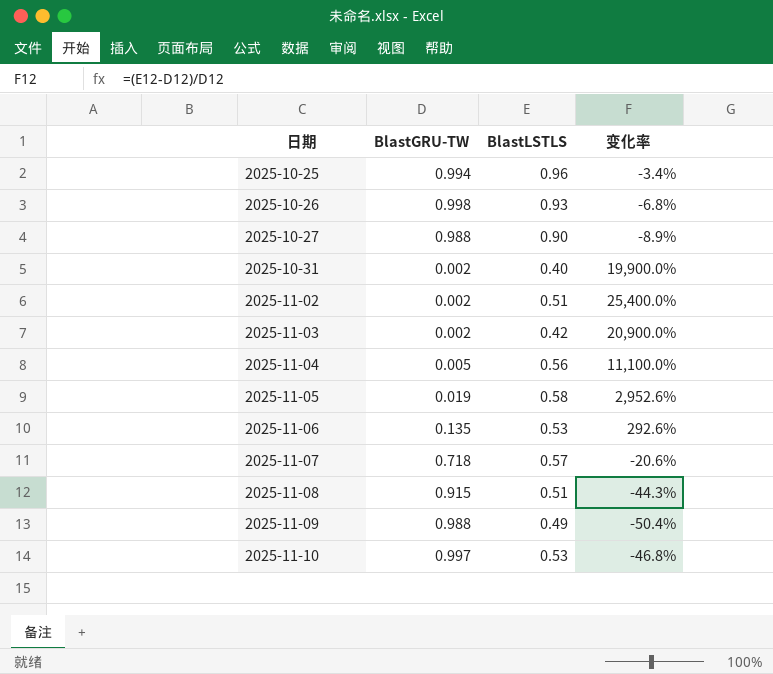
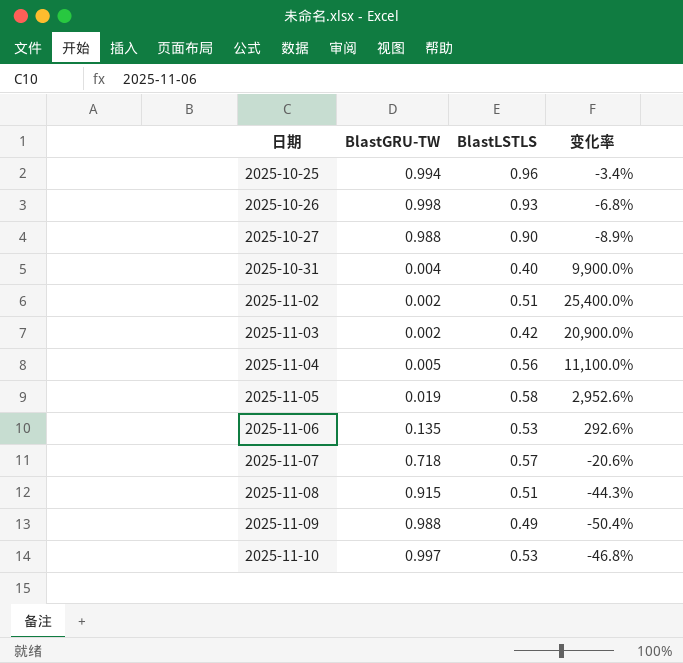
2025-10-31 | BlastGRU-TW: 0.002 -> 0.004
2025-10-31 | 变化率: 19,900.0% -> 9,900.0%

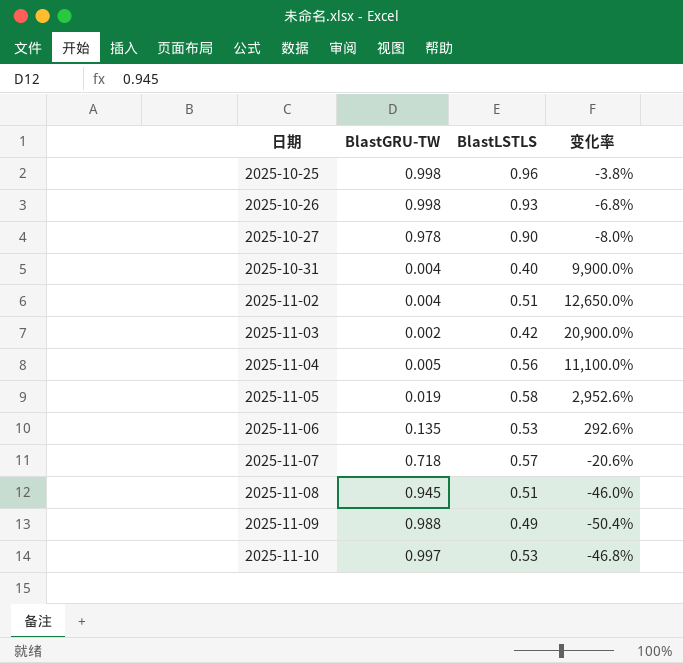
2025-10-25 | BlastGRU-TW: 0.994 -> 0.998
2025-10-25 | 变化率: -3.4% -> -3.8%
2025-10-27 | BlastGRU-TW: 0.988 -> 0.978
2025-10-27 | 变化率: -8.9% -> -8.0%
2025-11-02 | BlastGRU-TW: 0.002 -> 0.004
2025-11-02 | 变化率: 25,400.0% -> 12,650.0%
2025-11-08 | BlastGRU-TW: 0.915 -> 0.945
2025-11-08 | 变化率: -44.3% -> -46.0%

